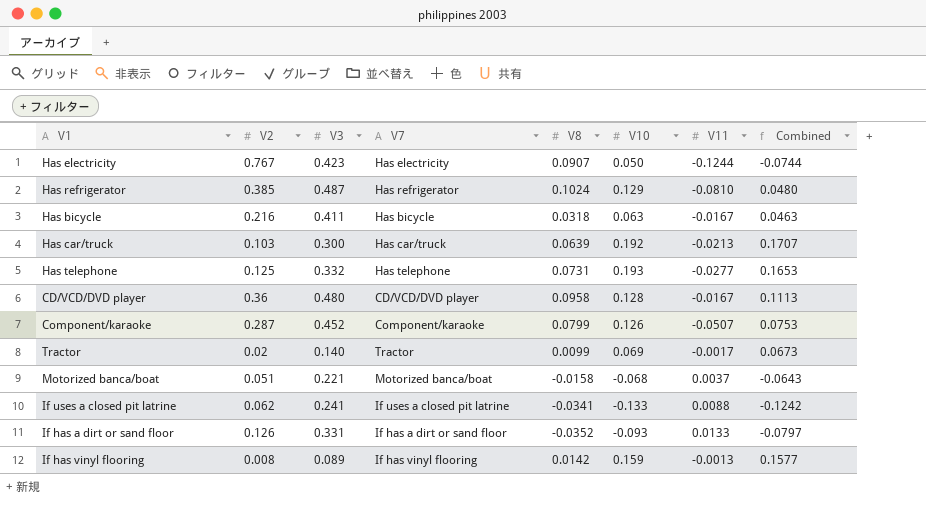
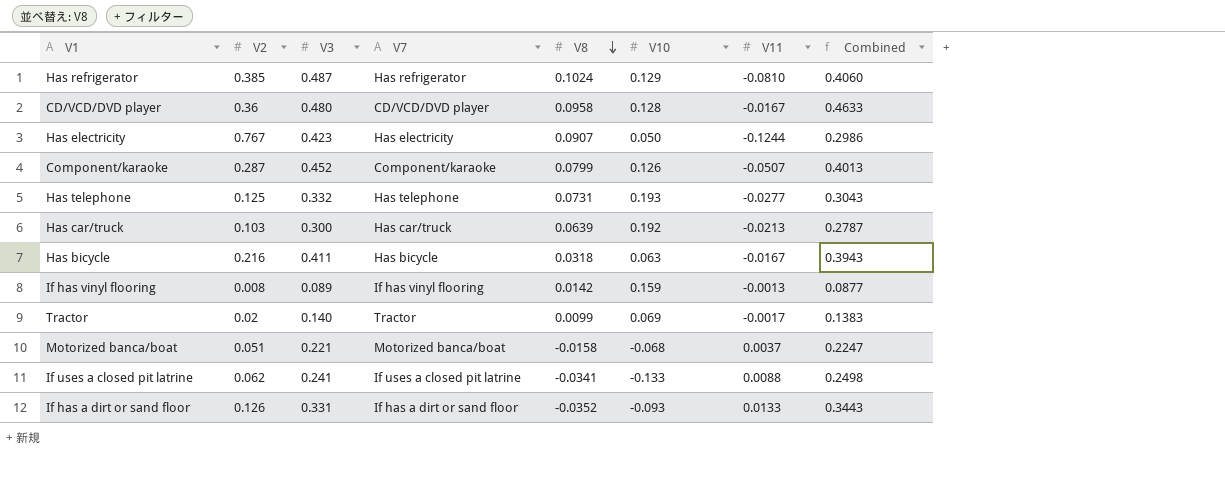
row order: none -> V8 descending
column Combined | formula: [V10] + [V11] -> [V3] + [V11]

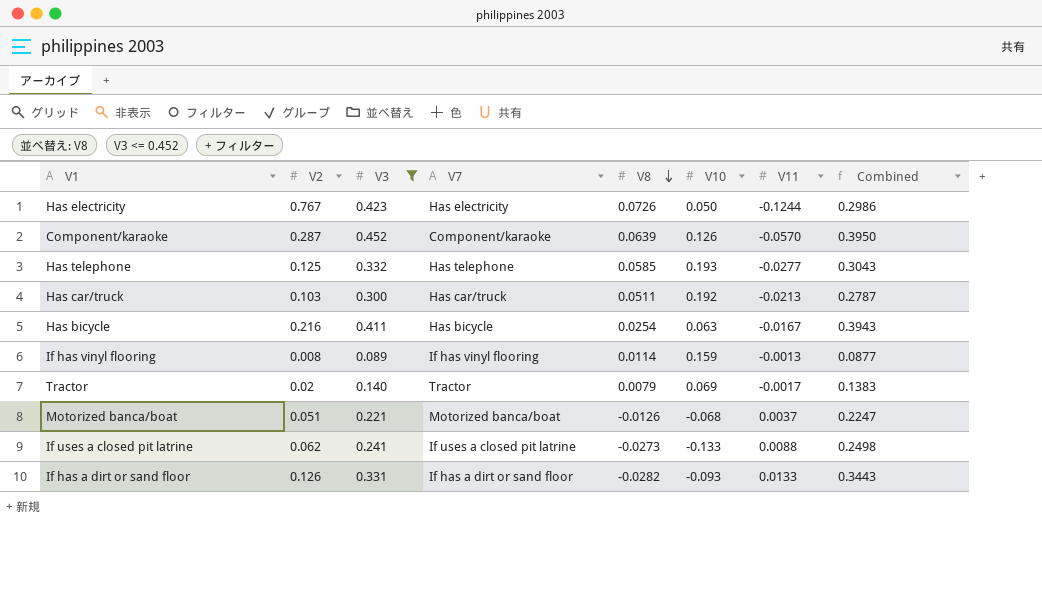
filter: none -> V3 <= 0.452
Has electricity | V8: 0.0907 -> 0.0726
Component/karaoke | V8: 0.0799 -> 0.0639
Component/karaoke | V11: -0.0507 -> -0.0570
Component/karaoke | Combined: 0.4013 -> 0.3950
Has telephone | V8: 0.0731 -> 0.0585
Has car/truck | V8: 0.0639 -> 0.0511
Has bicycle | V8: 0.0318 -> 0.0254
If has vinyl flooring | V8: 0.0142 -> 0.0114
Tractor | V8: 0.0099 -> 0.0079
Motorized banca/boat | V8: -0.0158 -> -0.0126
If uses a closed pit latrine | V8: -0.0341 -> -0.0273
If has a dirt or sand floor | V8: -0.0352 -> -0.0282

